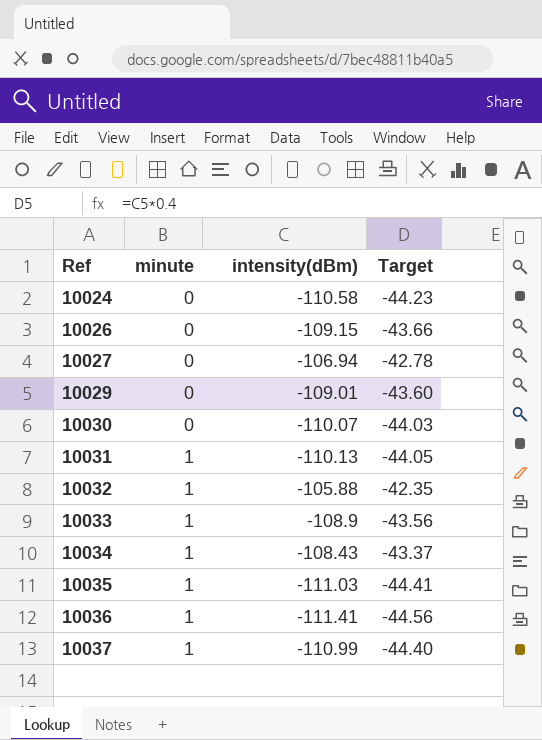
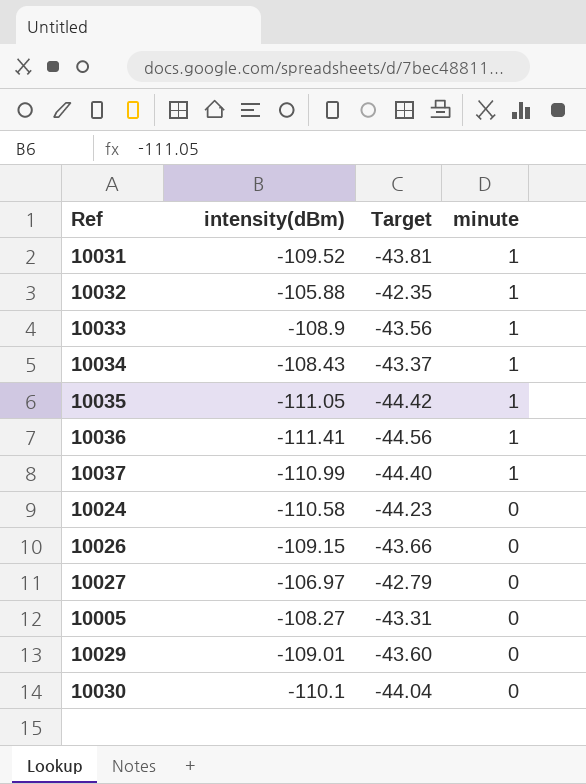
row order: Ref ascending -> minute descending
column minute | position: 2 -> 4
10031 | intensity(dBm): -110.13 -> -109.52
10031 | Target: -44.05 -> -43.81
10035 | intensity(dBm): -111.03 -> -111.05
10035 | Target: -44.41 -> -44.42
10027 | intensity(dBm): -106.94 -> -106.97
10027 | Target: -42.78 -> -42.79
row 10005: none -> -108.27 | -43.31 | 0
10030 | intensity(dBm): -110.07 -> -110.1
10030 | Target: -44.03 -> -44.04

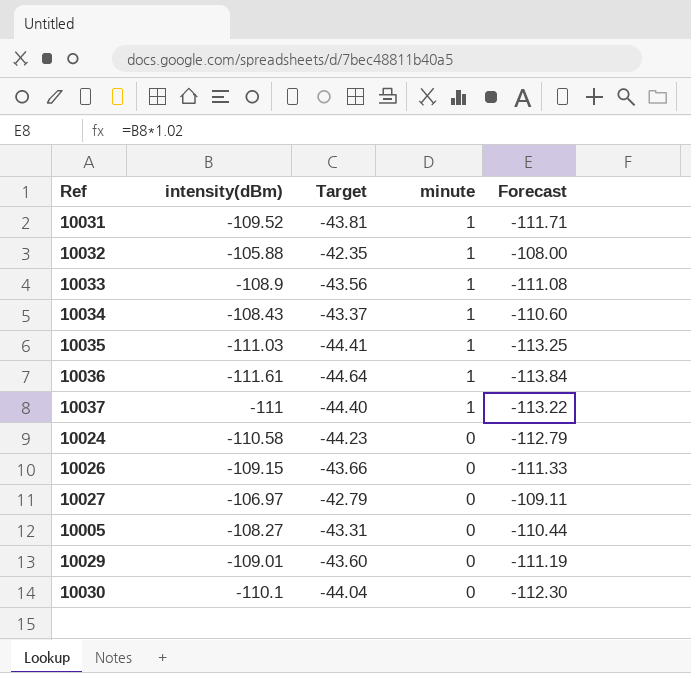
column Forecast | formula: none -> [intensity(dBm)] * 1.02
10035 | intensity(dBm): -111.05 -> -111.03
10035 | Target: -44.42 -> -44.41
10036 | intensity(dBm): -111.41 -> -111.61
10036 | Target: -44.56 -> -44.64
10037 | intensity(dBm): -110.99 -> -111

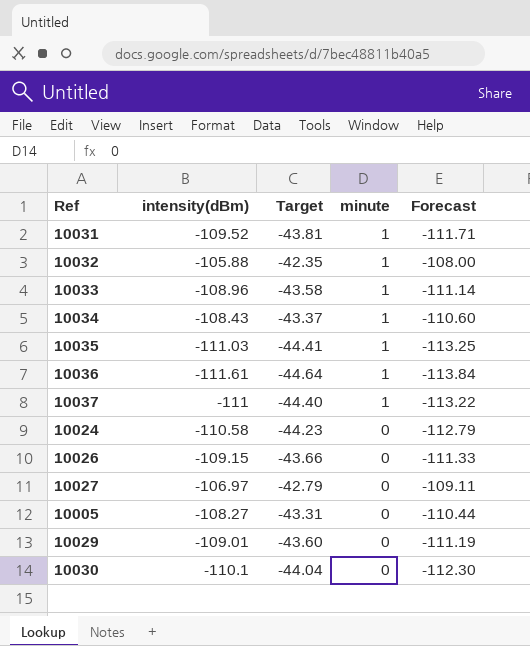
10033 | intensity(dBm): -108.9 -> -108.96
10033 | Target: -43.56 -> -43.58
10033 | Forecast: -111.08 -> -111.14

